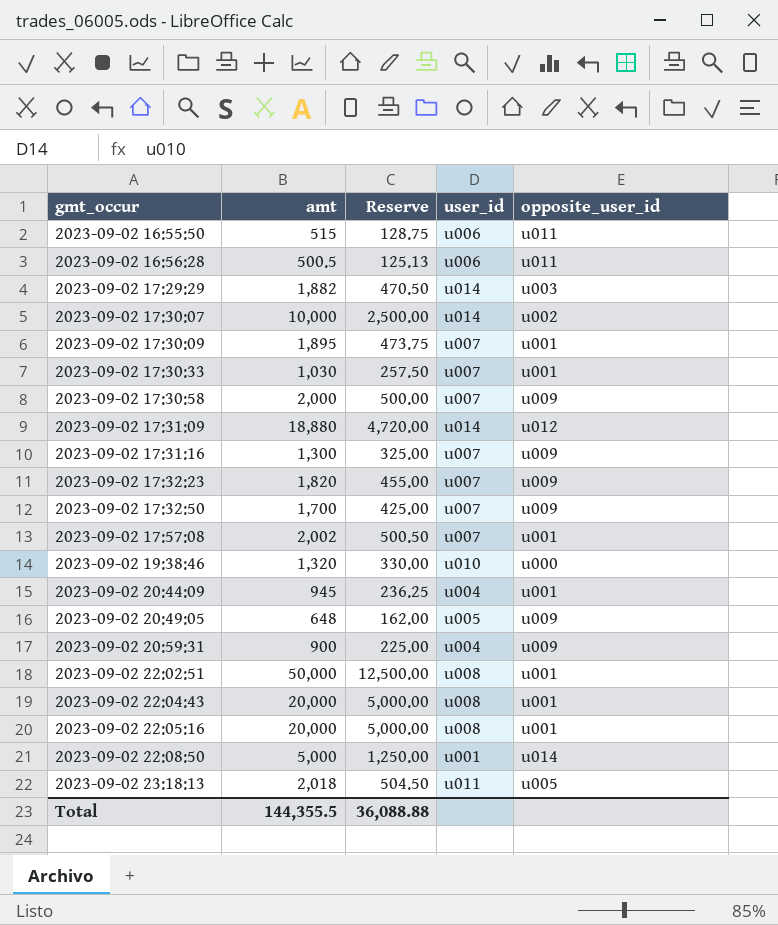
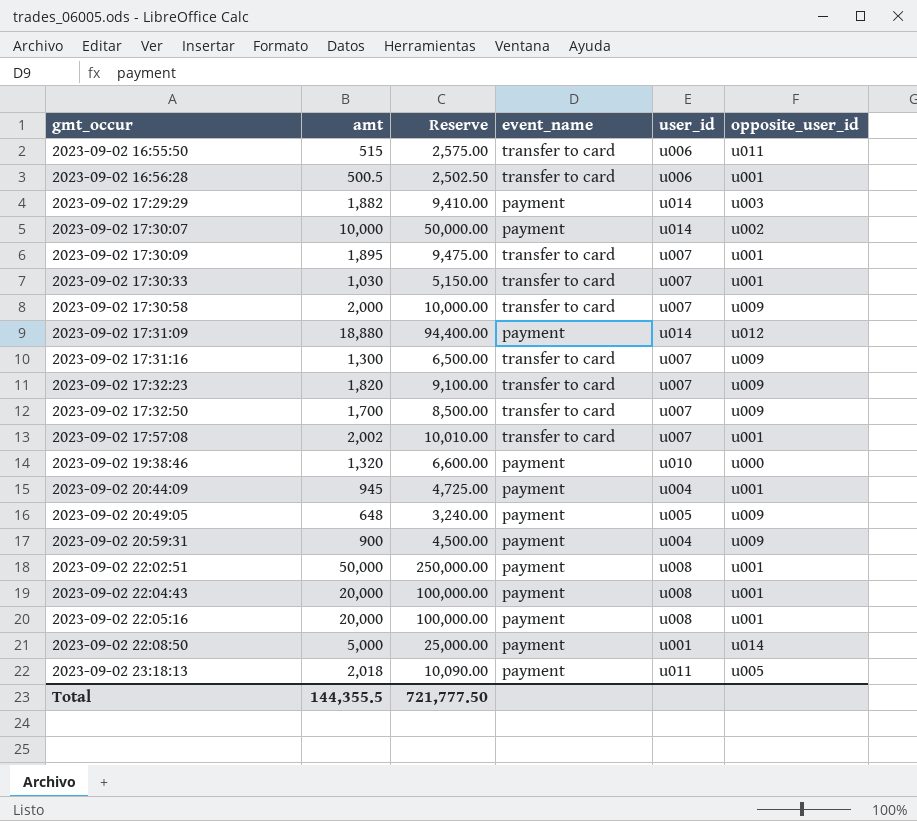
column Reserve | formula: [amt] * 0.25 -> [amt] * 5
column event_name | position: none -> 4
2023-09-02 16:56:28 | opposite_user_id: u011 -> u001
Total | Reserve: 36,088.88 -> 721,777.50

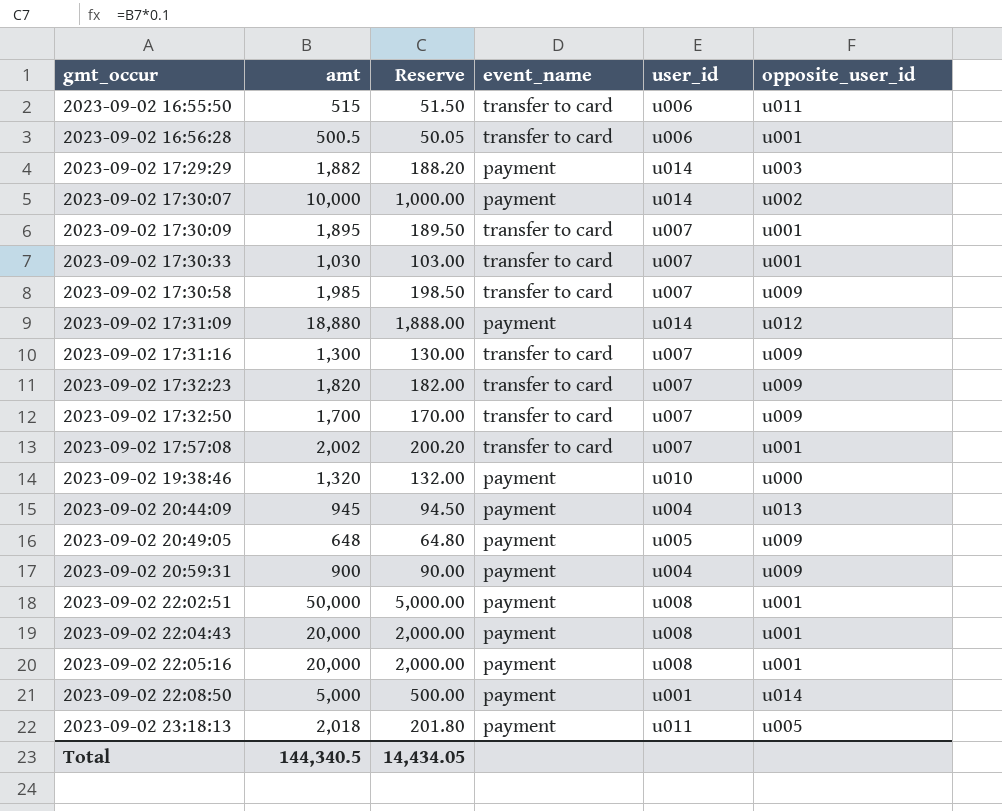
column Reserve | formula: [amt] * 5 -> [amt] * 0.1
2023-09-02 17:30:58 | amt: 2,000 -> 1,985
2023-09-02 20:44:09 | opposite_user_id: u001 -> u013
Total | amt: 144,355.5 -> 144,340.5
Total | Reserve: 721,777.50 -> 14,434.05

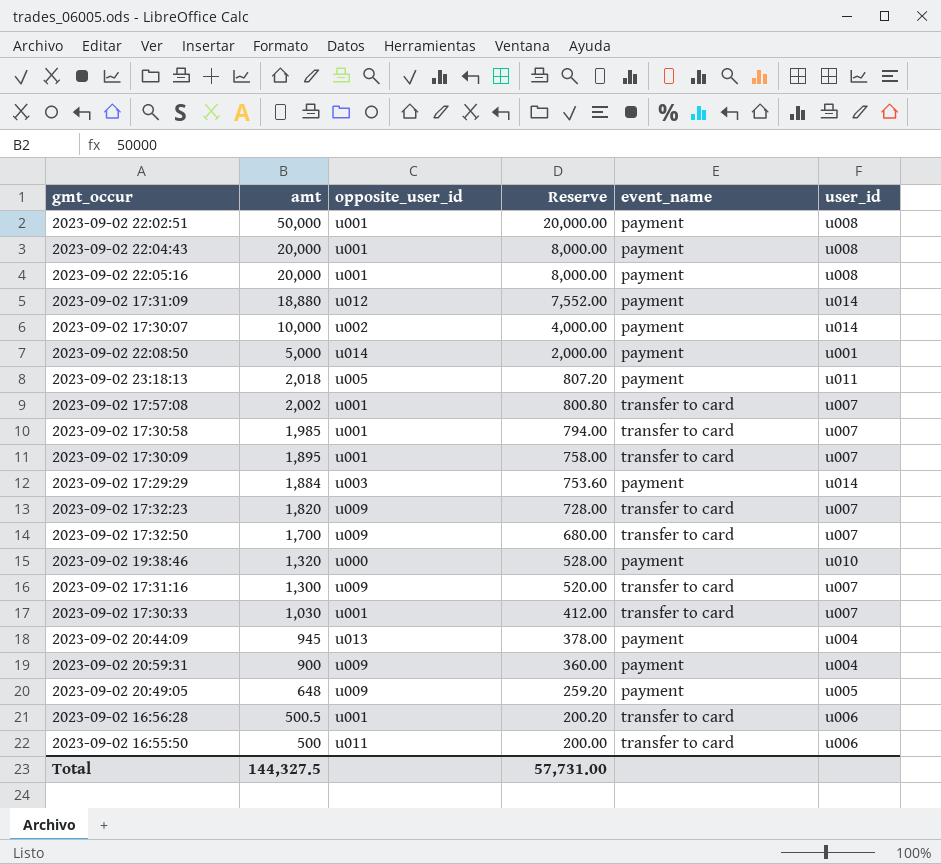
row order: gmt_occur ascending -> amt descending
column opposite_user_id | position: 6 -> 3
column Reserve | formula: [amt] * 0.1 -> [amt] * 0.4
2023-09-02 17:30:58 | opposite_user_id: u009 -> u001
2023-09-02 17:29:29 | amt: 1,882 -> 1,884
2023-09-02 16:55:50 | amt: 515 -> 500
Total | amt: 144,340.5 -> 144,327.5
Total | Reserve: 14,434.05 -> 57,731.00

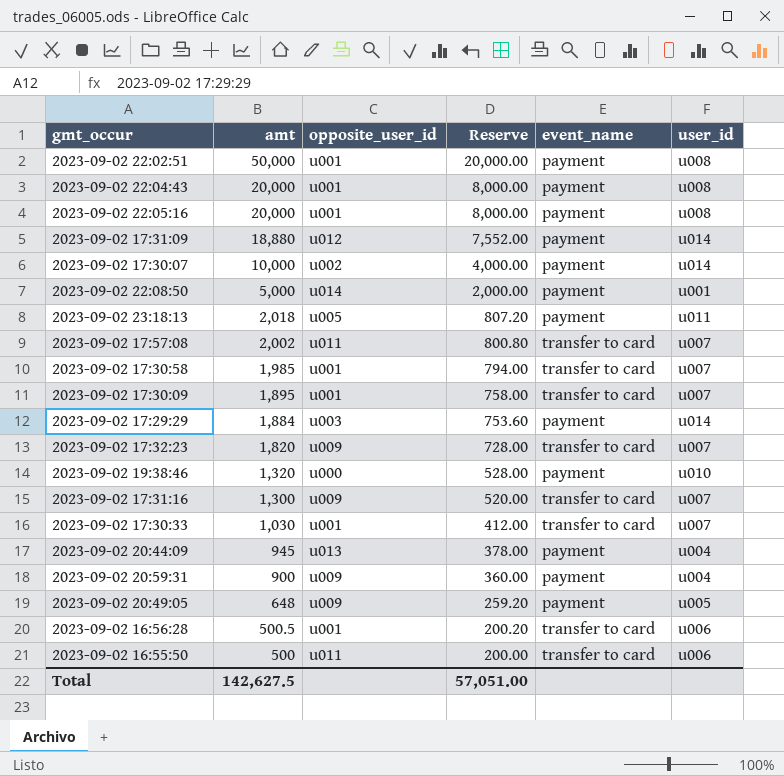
row 2023-09-02 17:32:50: 1,700 | u009 | 680.00 | transfer to card | u007 -> none
2023-09-02 17:57:08 | opposite_user_id: u001 -> u011
Total | amt: 144,327.5 -> 142,627.5
Total | Reserve: 57,731.00 -> 57,051.00

